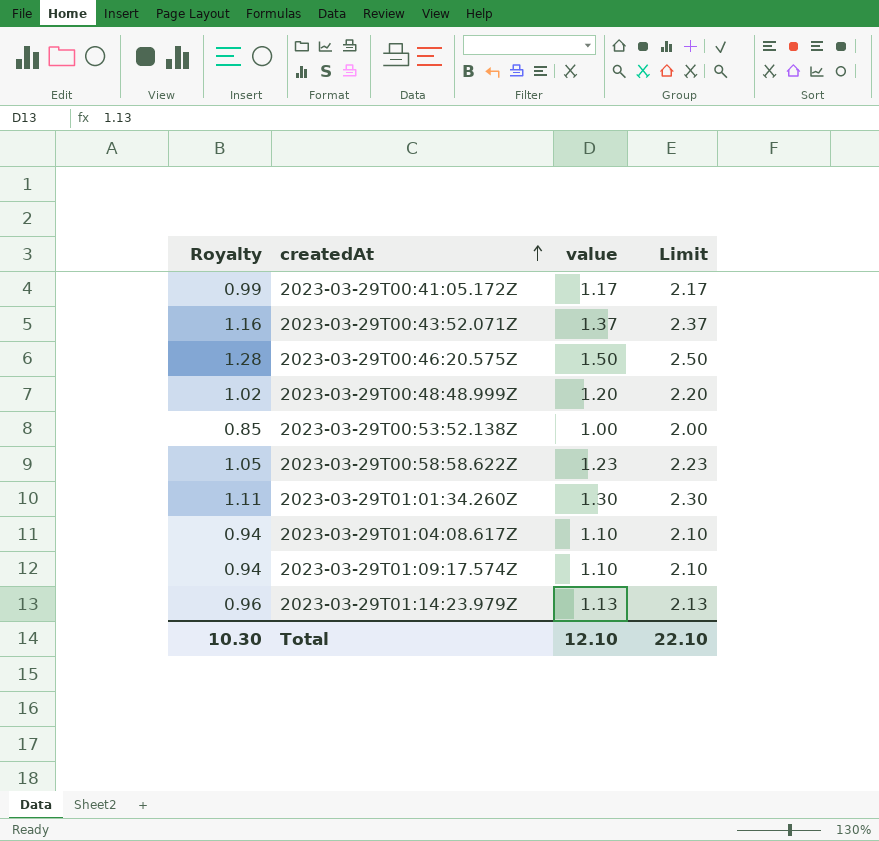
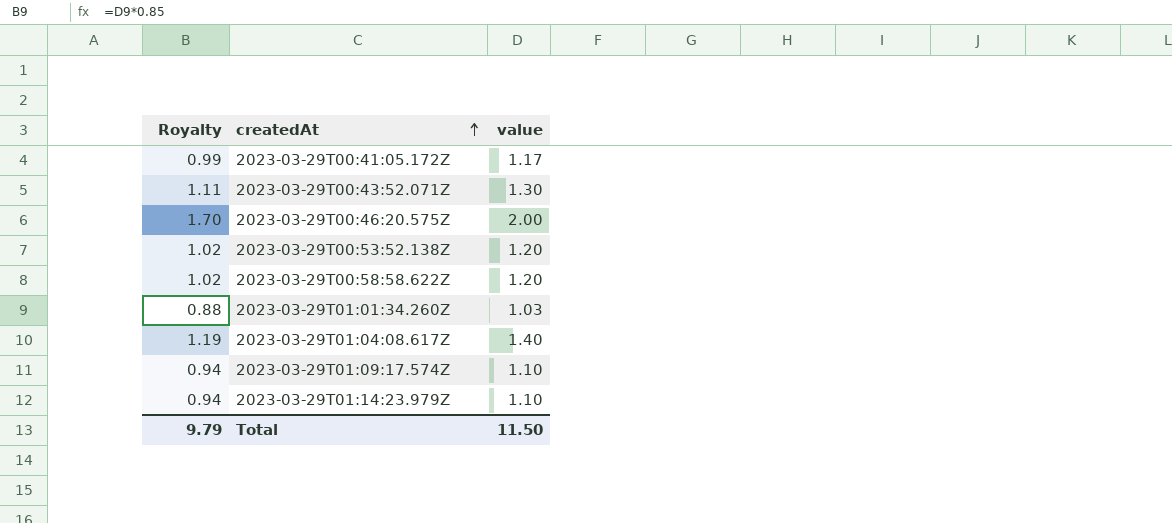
column Limit | formula: [value] + 1 -> none
row 2023-03-29T00:48:48.999Z: 1.02 | 1.20 | 2.20 -> none
2023-03-29T00:43:52.071Z | Royalty: 1.16 -> 1.11
2023-03-29T00:43:52.071Z | value: 1.37 -> 1.30
2023-03-29T00:46:20.575Z | Royalty: 1.28 -> 1.70
2023-03-29T00:46:20.575Z | value: 1.50 -> 2.00
2023-03-29T00:53:52.138Z | Royalty: 0.85 -> 1.02
2023-03-29T00:53:52.138Z | value: 1.00 -> 1.20
2023-03-29T00:58:58.622Z | Royalty: 1.05 -> 1.02
2023-03-29T00:58:58.622Z | value: 1.23 -> 1.20
2023-03-29T01:01:34.260Z | Royalty: 1.11 -> 0.88
2023-03-29T01:01:34.260Z | value: 1.30 -> 1.03
2023-03-29T01:04:08.617Z | Royalty: 0.94 -> 1.19
2023-03-29T01:04:08.617Z | value: 1.10 -> 1.40
2023-03-29T01:14:23.979Z | Royalty: 0.96 -> 0.94
2023-03-29T01:14:23.979Z | value: 1.13 -> 1.10
Total | Royalty: 10.30 -> 9.79
Total | value: 12.10 -> 11.50

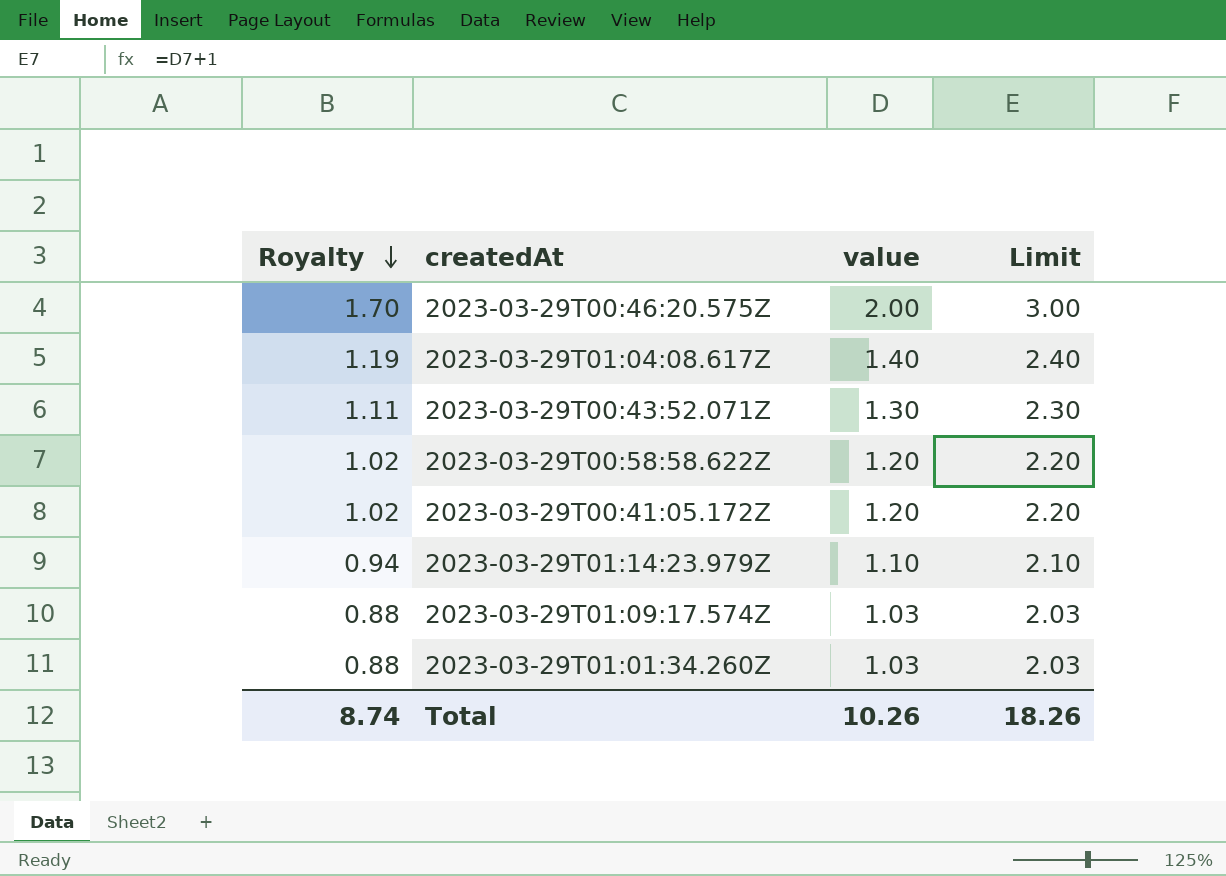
row order: createdAt ascending -> Royalty descending
column Limit | formula: none -> [value] + 1
row 2023-03-29T00:53:52.138Z: 1.02 | 1.20 -> none
2023-03-29T00:41:05.172Z | Royalty: 0.99 -> 1.02
2023-03-29T00:41:05.172Z | value: 1.17 -> 1.20
2023-03-29T01:09:17.574Z | Royalty: 0.94 -> 0.88
2023-03-29T01:09:17.574Z | value: 1.10 -> 1.03
Total | Royalty: 9.79 -> 8.74
Total | value: 11.50 -> 10.26

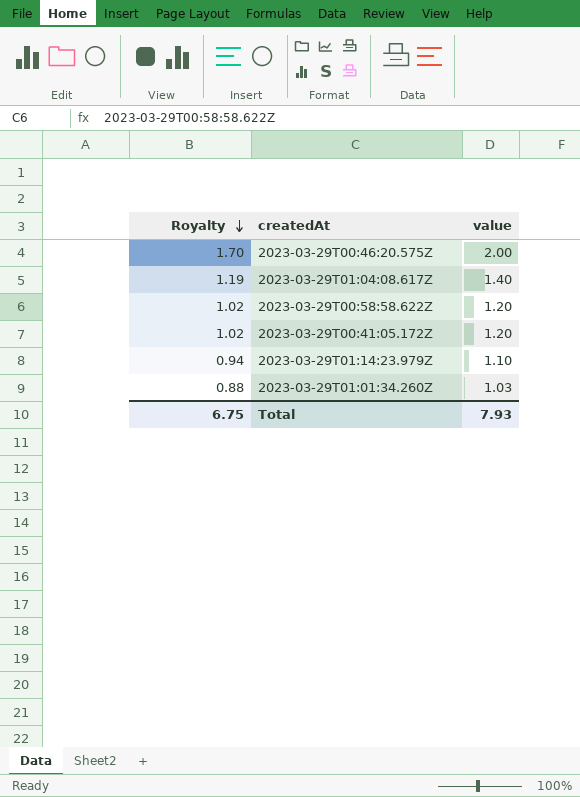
column Limit | formula: [value] + 1 -> none
row 2023-03-29T00:43:52.071Z: 1.11 | 1.30 | 2.30 -> none
row 2023-03-29T01:09:17.574Z: 0.88 | 1.03 | 2.03 -> none
Total | Royalty: 8.74 -> 6.75
Total | value: 10.26 -> 7.93

